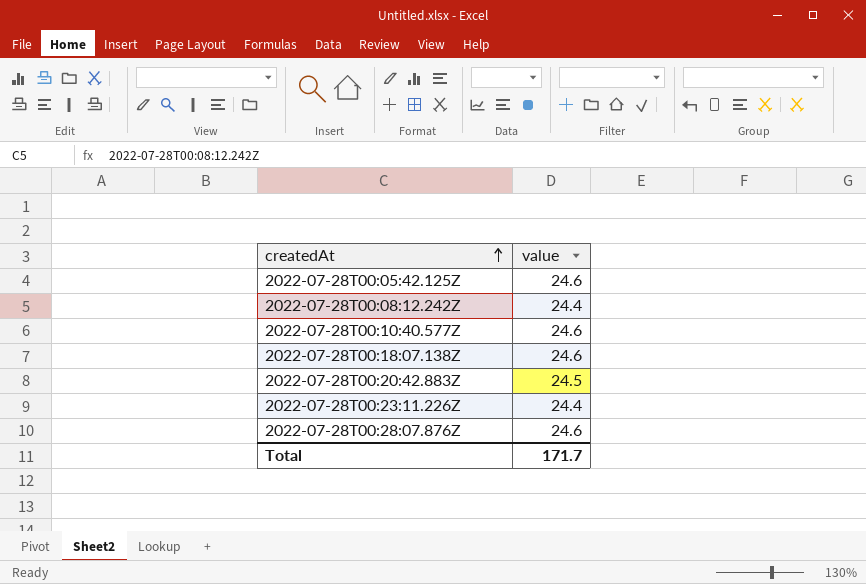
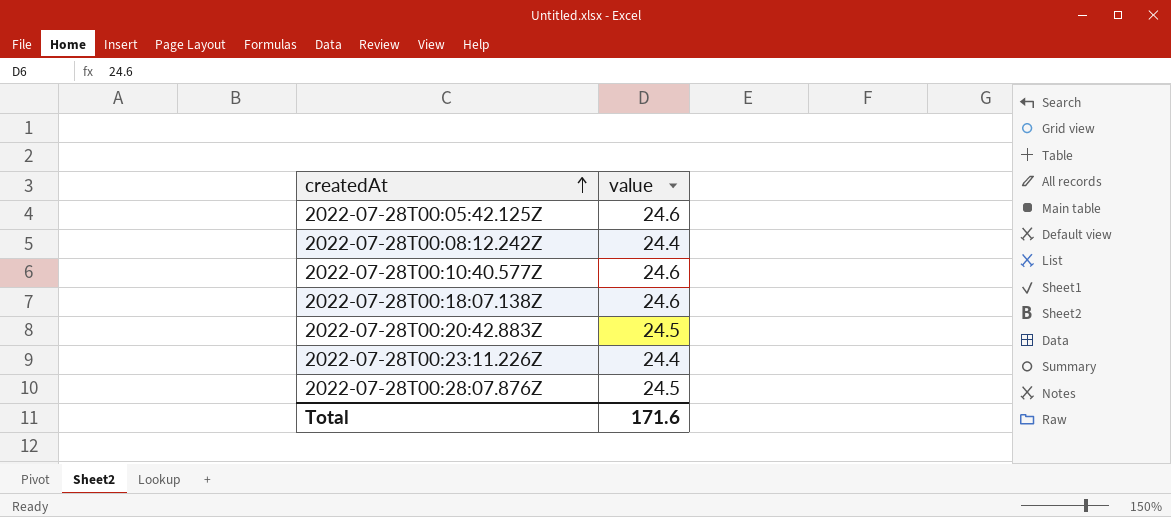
2022-07-28T00:28:07.876Z | value: 24.6 -> 24.5
Total | value: 171.7 -> 171.6

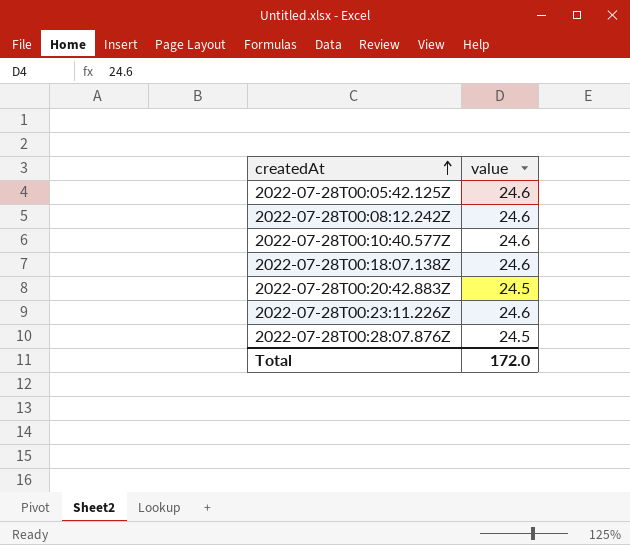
2022-07-28T00:08:12.242Z | value: 24.4 -> 24.6
2022-07-28T00:23:11.226Z | value: 24.4 -> 24.6
Total | value: 171.6 -> 172.0

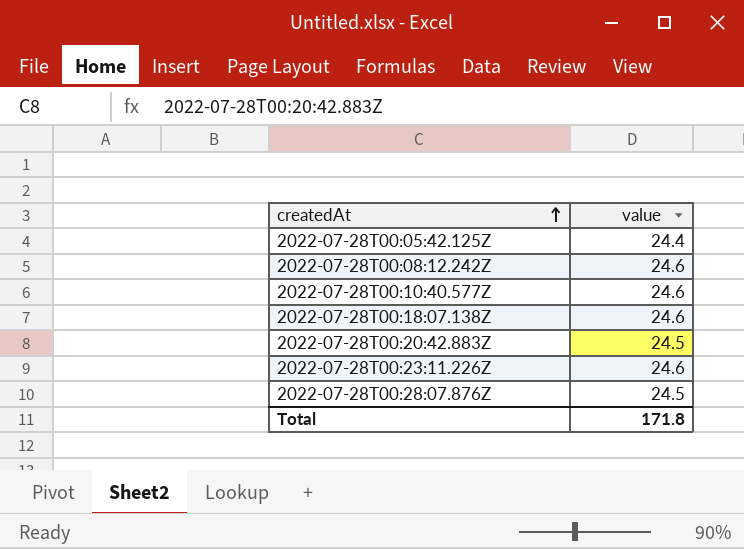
2022-07-28T00:05:42.125Z | value: 24.6 -> 24.4
Total | value: 172.0 -> 171.8

